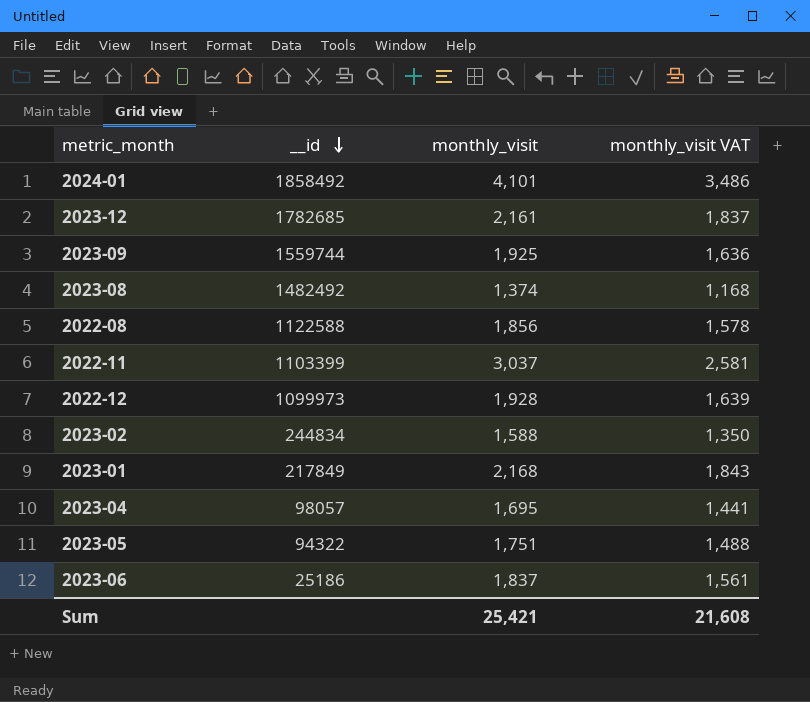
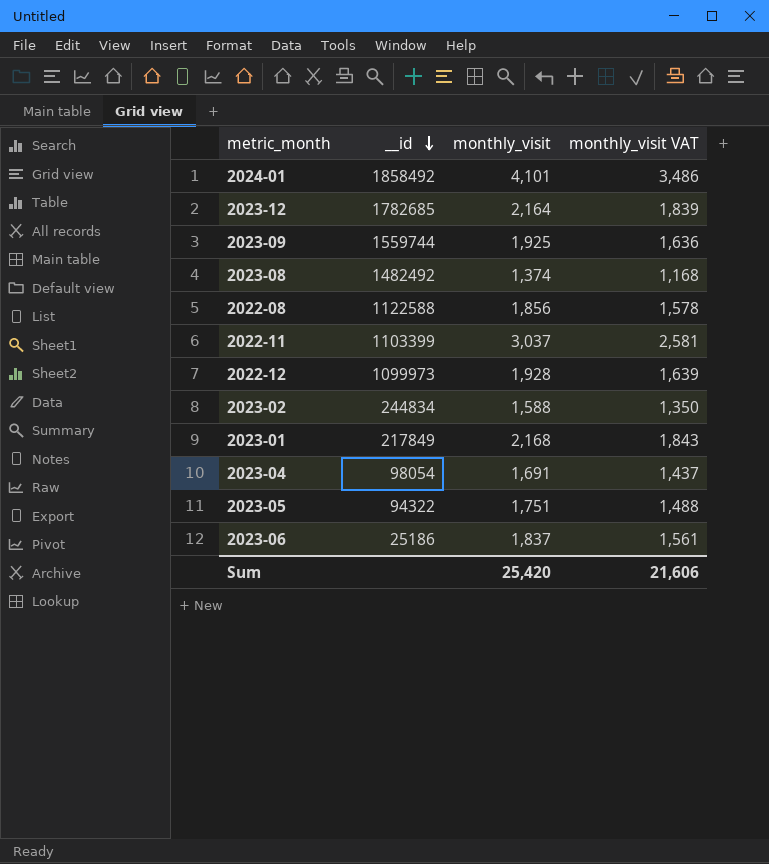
2023-12 | monthly_visit: 2,161 -> 2,164
2023-12 | monthly_visit VAT: 1,837 -> 1,839
2023-04 | __id: 98057 -> 98054
2023-04 | monthly_visit: 1,695 -> 1,691
2023-04 | monthly_visit VAT: 1,441 -> 1,437
Sum | monthly_visit: 25,421 -> 25,420
Sum | monthly_visit VAT: 21,608 -> 21,606

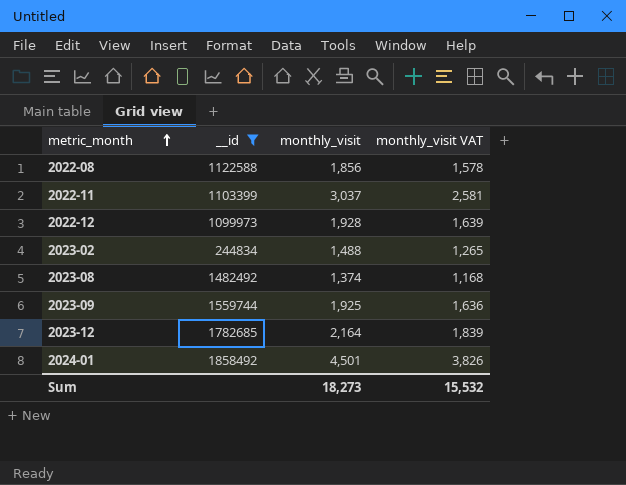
filter: none -> __id >= 244834
row order: __id descending -> metric_month ascending
2023-02 | monthly_visit: 1,588 -> 1,488
2023-02 | monthly_visit VAT: 1,350 -> 1,265
2024-01 | monthly_visit: 4,101 -> 4,501
2024-01 | monthly_visit VAT: 3,486 -> 3,826
Sum | monthly_visit: 25,420 -> 18,273
Sum | monthly_visit VAT: 21,606 -> 15,532

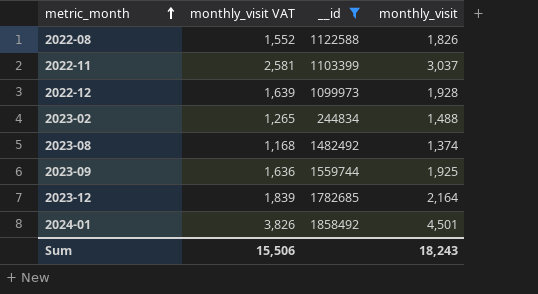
column monthly_visit VAT | position: 4 -> 2
2022-08 | monthly_visit VAT: 1,578 -> 1,552
2022-08 | monthly_visit: 1,856 -> 1,826
Sum | monthly_visit VAT: 15,532 -> 15,506
Sum | monthly_visit: 18,273 -> 18,243

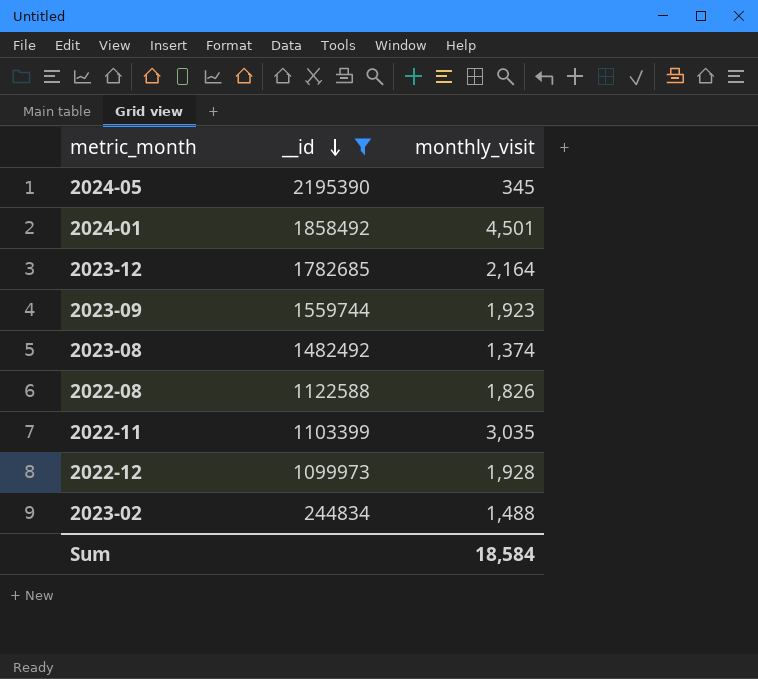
row order: metric_month ascending -> __id descending
column monthly_visit VAT | formula: [monthly_visit] * 0.85 -> none
row 2024-05: none -> 2195390 | 345
2023-09 | monthly_visit: 1,925 -> 1,923
2022-11 | monthly_visit: 3,037 -> 3,035
Sum | monthly_visit: 18,243 -> 18,584

